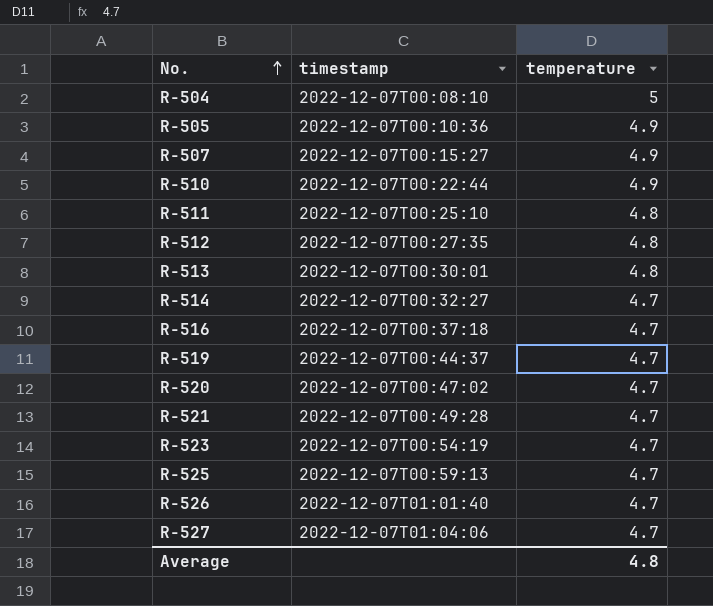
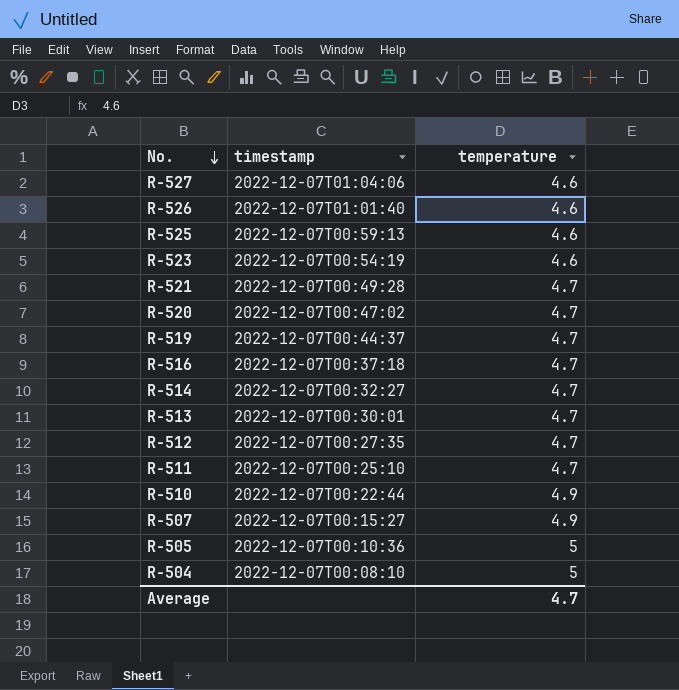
row order: No. ascending -> No. descending
R-527 | temperature: 4.7 -> 4.6
R-526 | temperature: 4.7 -> 4.6
R-525 | temperature: 4.7 -> 4.6
R-523 | temperature: 4.7 -> 4.6
R-513 | temperature: 4.8 -> 4.7
R-512 | temperature: 4.8 -> 4.7
R-511 | temperature: 4.8 -> 4.7
R-505 | temperature: 4.9 -> 5
Average | temperature: 4.8 -> 4.7

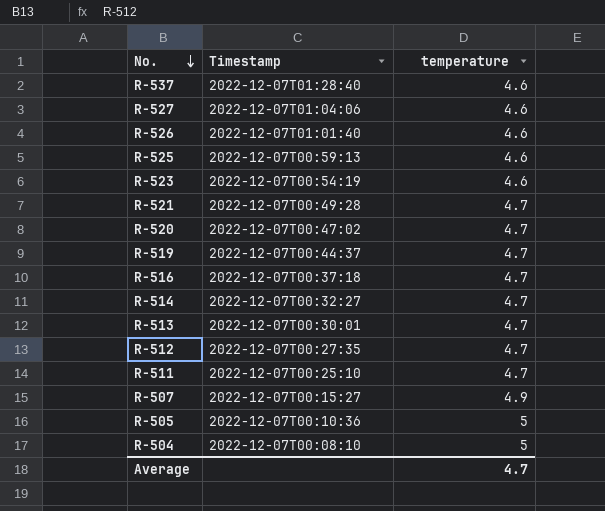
column name: timestamp -> Timestamp
row R-510: 2022-12-07T00:22:44 | 4.9 -> none
row R-537: none -> 2022-12-07T01:28:40 | 4.6

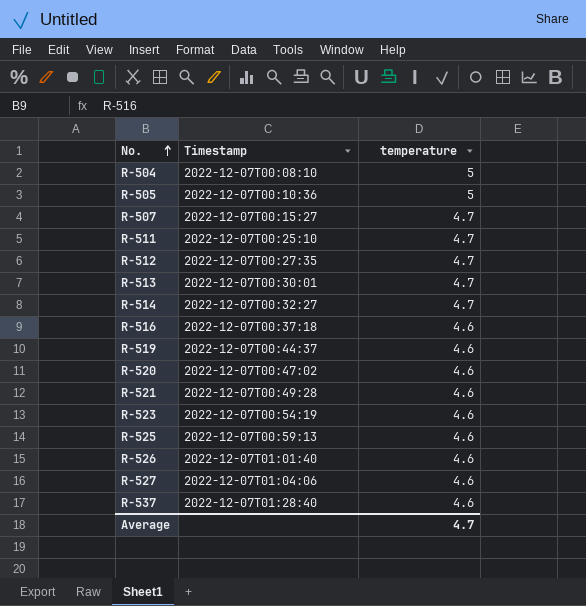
row order: No. descending -> No. ascending
R-507 | temperature: 4.9 -> 4.7
R-516 | temperature: 4.7 -> 4.6
R-519 | temperature: 4.7 -> 4.6
R-520 | temperature: 4.7 -> 4.6
R-521 | temperature: 4.7 -> 4.6

